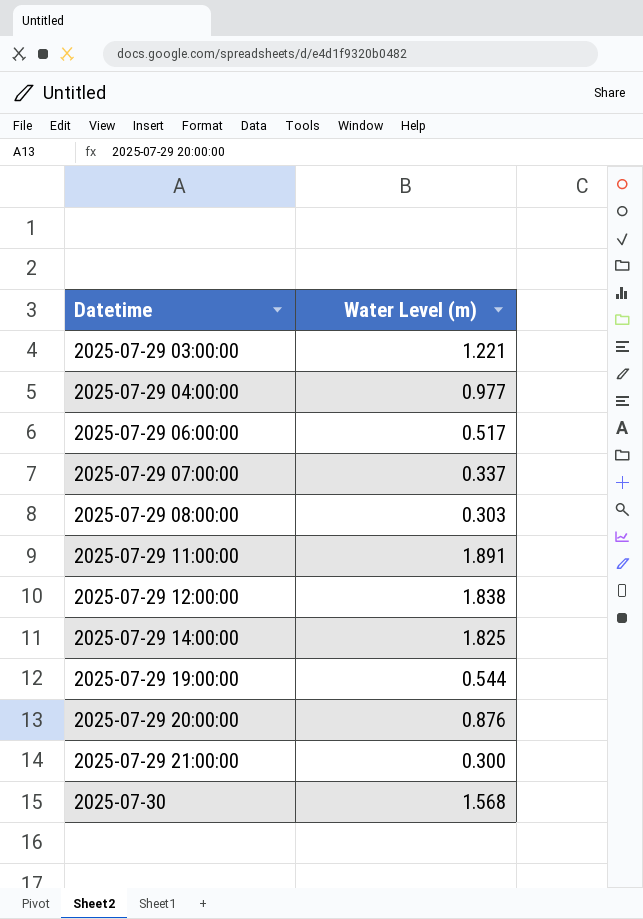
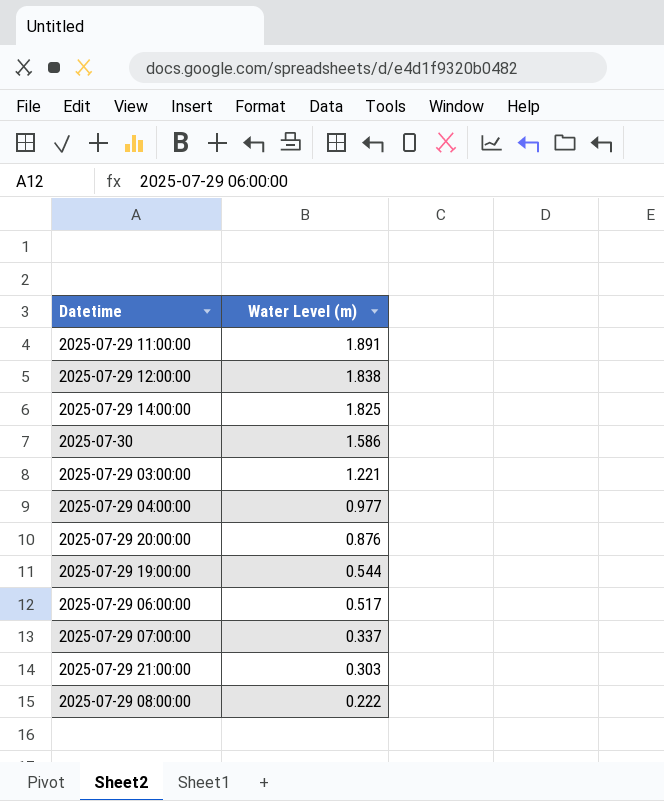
row order: Datetime ascending -> Water Level (m) descending
2025-07-30 | Water Level (m): 1.568 -> 1.586
2025-07-29 21:00:00 | Water Level (m): 0.300 -> 0.303
2025-07-29 08:00:00 | Water Level (m): 0.303 -> 0.222

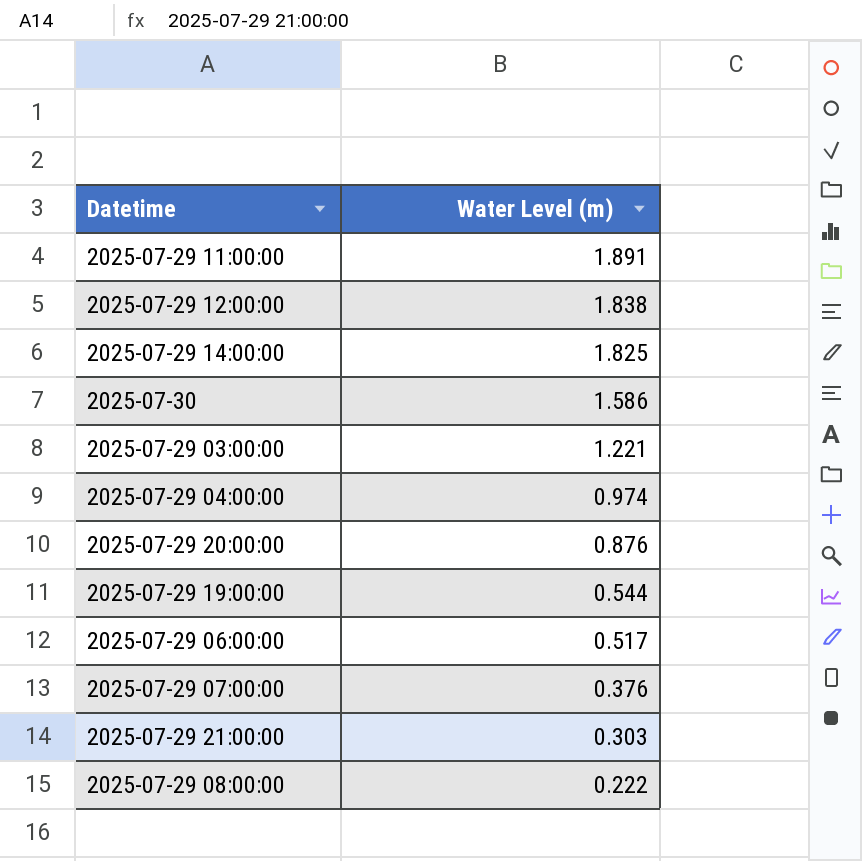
2025-07-29 04:00:00 | Water Level (m): 0.977 -> 0.974
2025-07-29 07:00:00 | Water Level (m): 0.337 -> 0.376

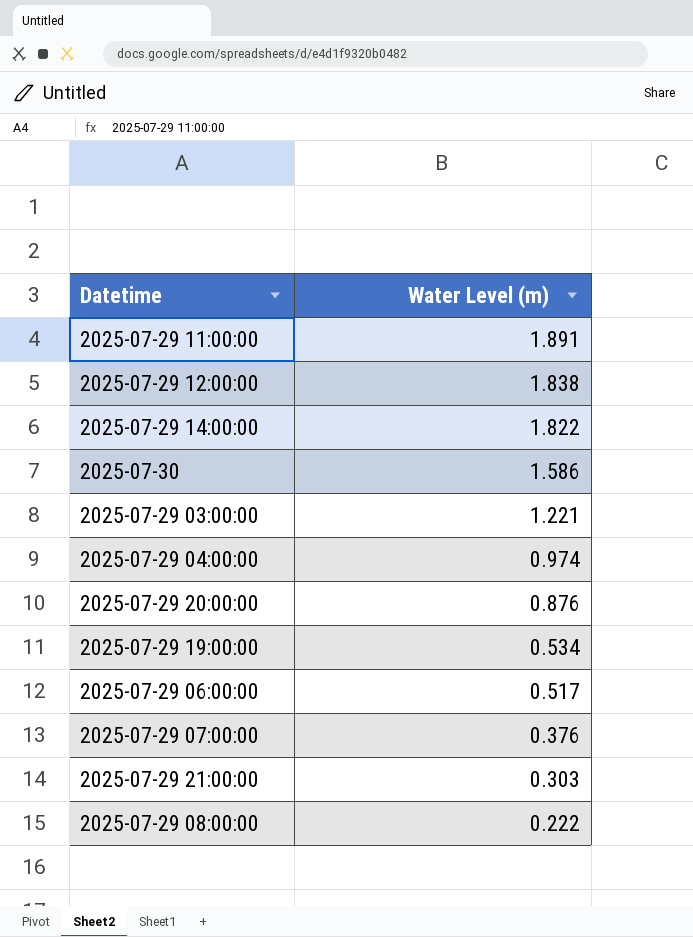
2025-07-29 14:00:00 | Water Level (m): 1.825 -> 1.822
2025-07-29 19:00:00 | Water Level (m): 0.544 -> 0.534

